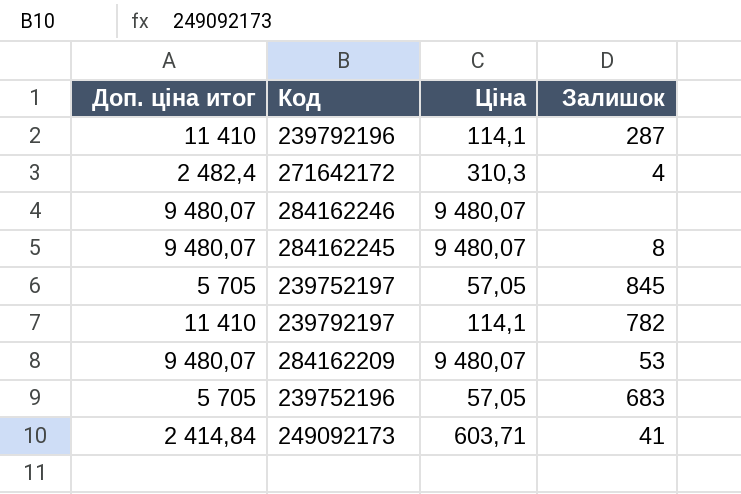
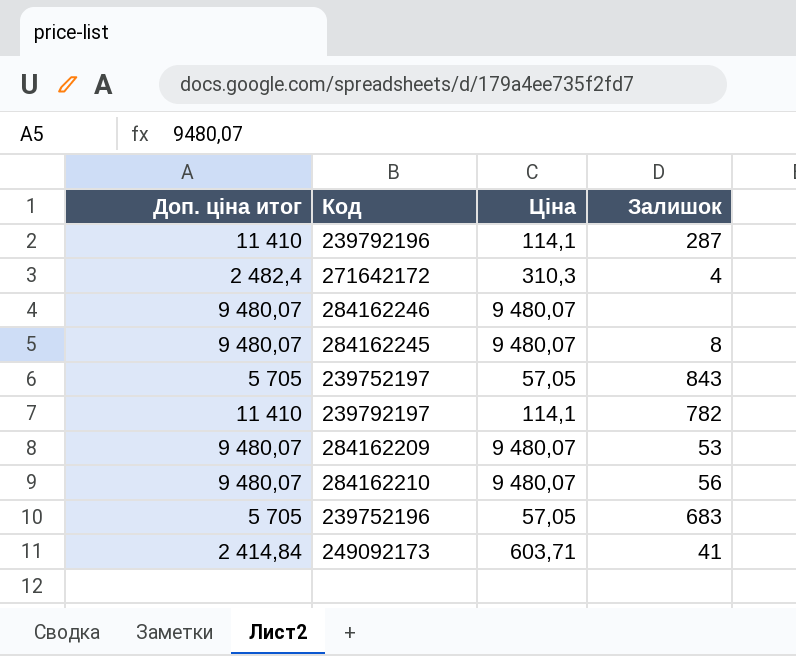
239752197 | Залишок: 845 -> 843
row 284162210: none -> 9 480,07 | 9 480,07 | 56

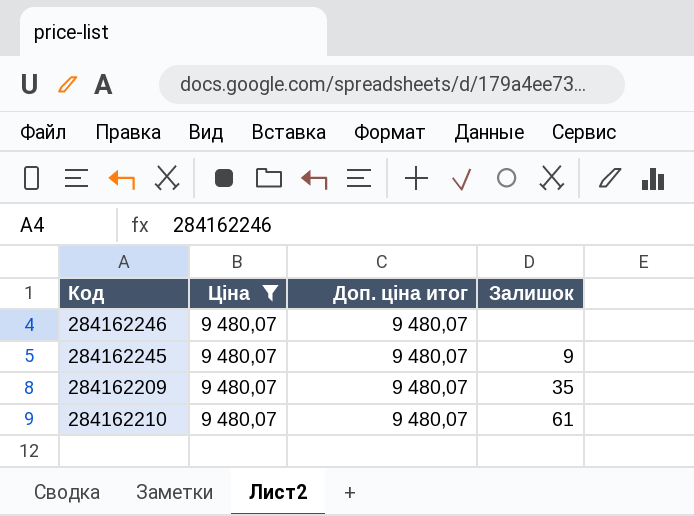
filter: none -> Ціна = 9 480,07
column Доп. ціна итог | position: 1 -> 3
284162245 | Залишок: 8 -> 9
284162209 | Залишок: 53 -> 35
284162210 | Залишок: 56 -> 61

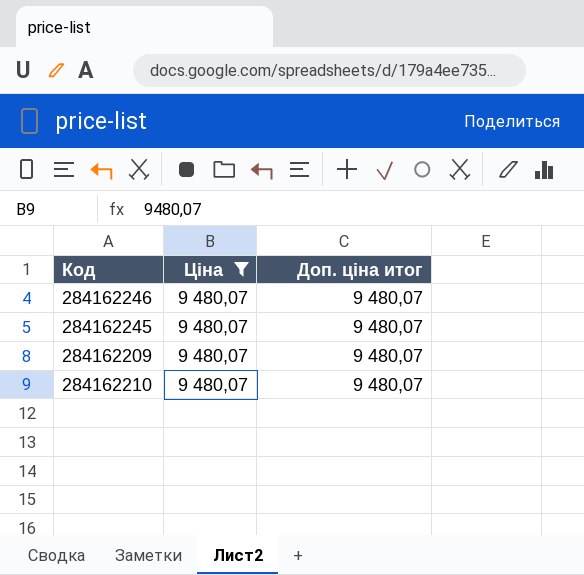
column Залишок | position: 4 -> none

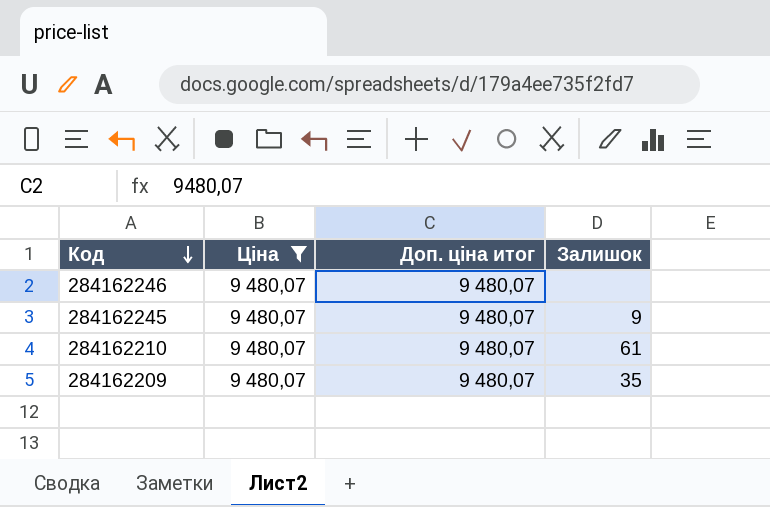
row order: none -> Код descending
column Залишок | position: none -> 4

